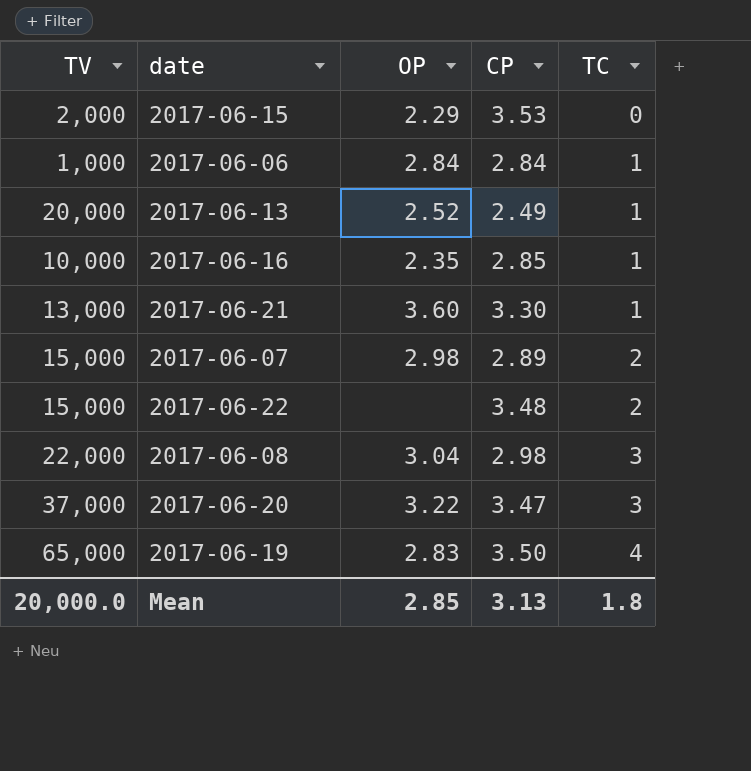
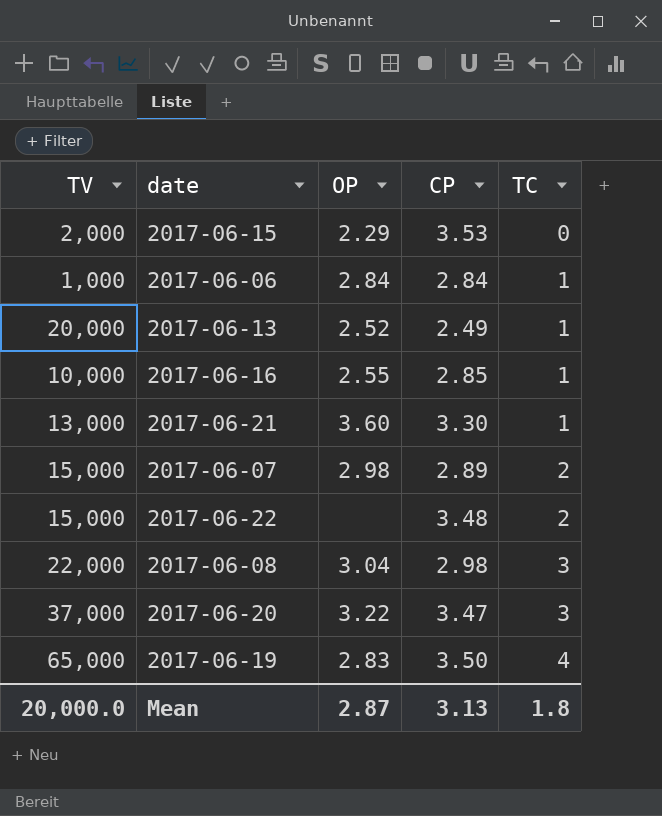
2017-06-16 | OP: 2.35 -> 2.55
Mean | OP: 2.85 -> 2.87

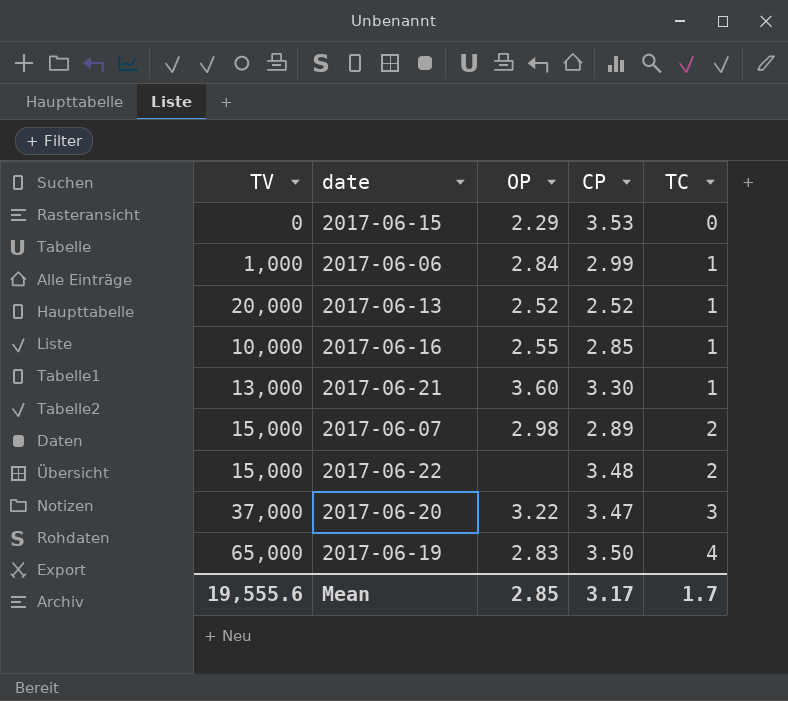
row 2017-06-08: 22,000 | 3.04 | 2.98 | 3 -> none
2017-06-15 | TV: 2,000 -> 0
2017-06-06 | CP: 2.84 -> 2.99
2017-06-13 | CP: 2.49 -> 2.52
Mean | TV: 20,000.0 -> 19,555.6
Mean | OP: 2.87 -> 2.85
Mean | CP: 3.13 -> 3.17
Mean | TC: 1.8 -> 1.7

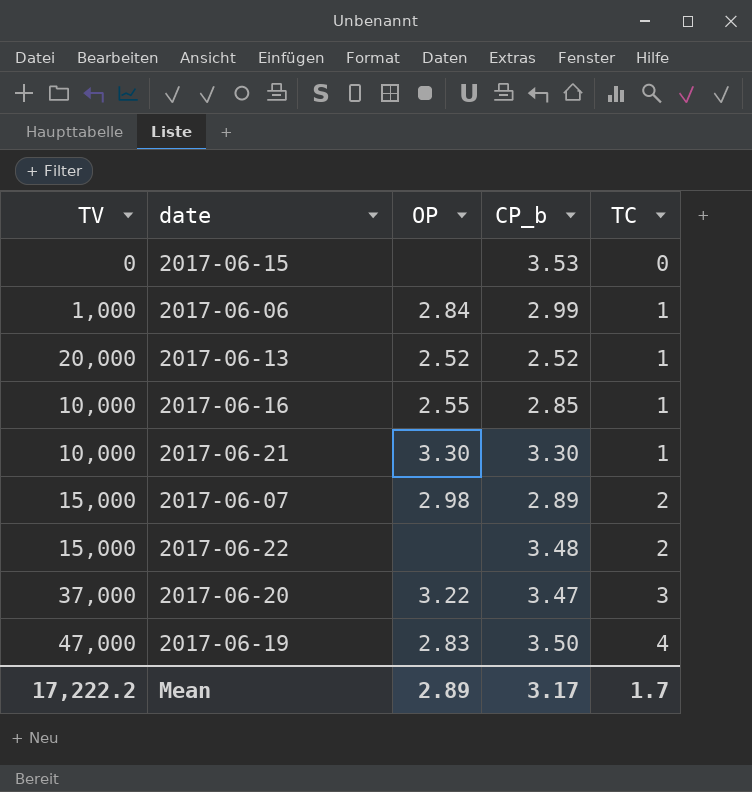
column name: CP -> CP_b
2017-06-15 | OP: 2.29 -> none
2017-06-21 | TV: 13,000 -> 10,000
2017-06-21 | OP: 3.60 -> 3.30
2017-06-19 | TV: 65,000 -> 47,000
Mean | TV: 19,555.6 -> 17,222.2
Mean | OP: 2.85 -> 2.89

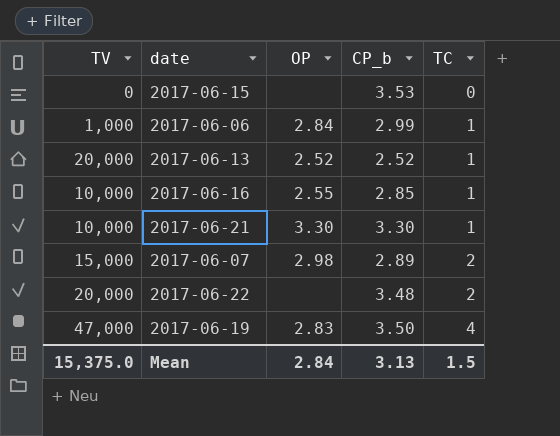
row 2017-06-20: 37,000 | 3.22 | 3.47 | 3 -> none
2017-06-22 | TV: 15,000 -> 20,000
Mean | TV: 17,222.2 -> 15,375.0
Mean | OP: 2.89 -> 2.84
Mean | CP_b: 3.17 -> 3.13
Mean | TC: 1.7 -> 1.5

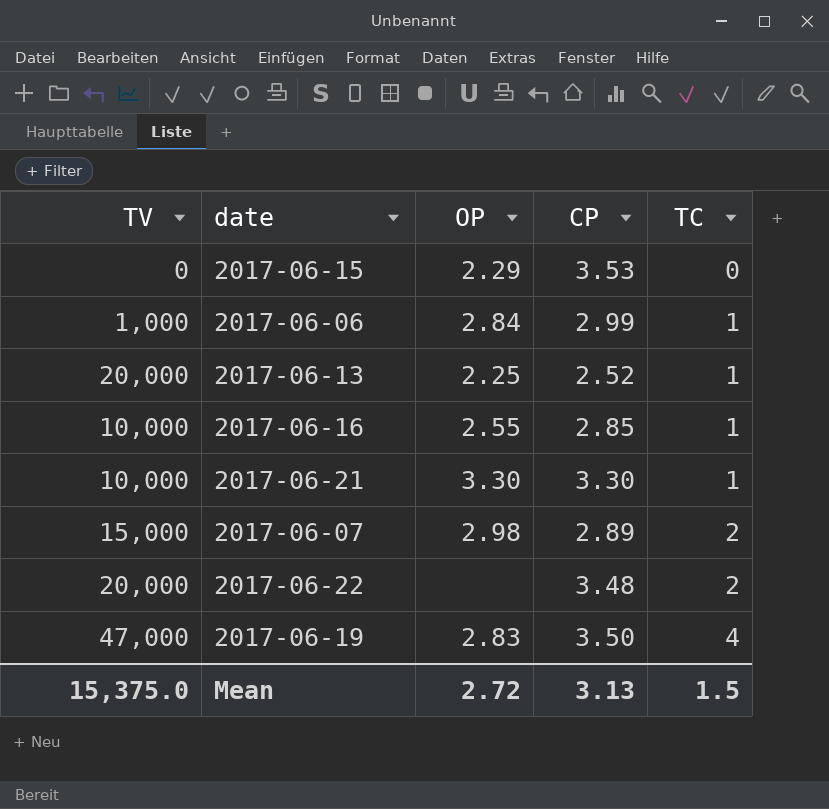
column name: CP_b -> CP
2017-06-15 | OP: none -> 2.29
2017-06-13 | OP: 2.52 -> 2.25
Mean | OP: 2.84 -> 2.72

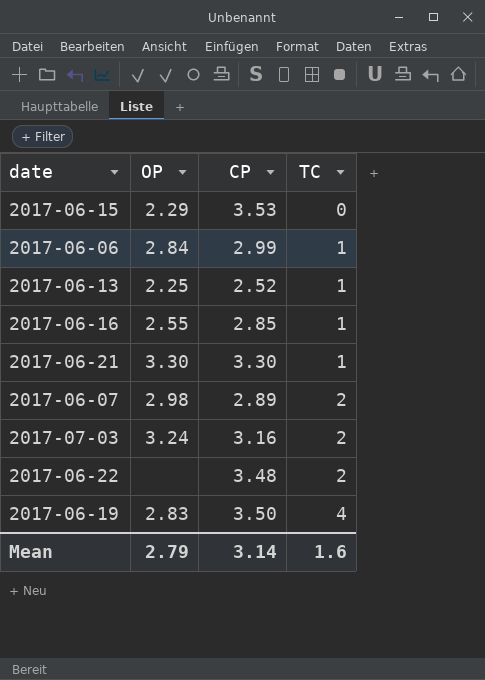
column TV | position: 1 -> none
row 2017-07-03: none -> 3.24 | 3.16 | 2
Mean | OP: 2.72 -> 2.79
Mean | CP: 3.13 -> 3.14
Mean | TC: 1.5 -> 1.6

